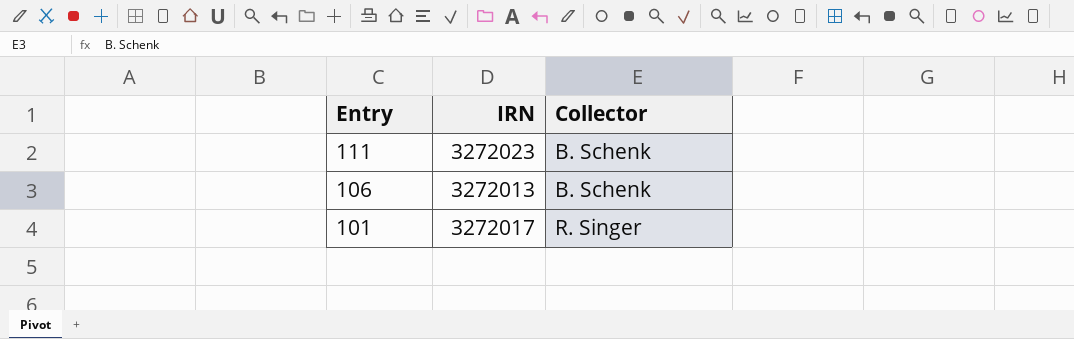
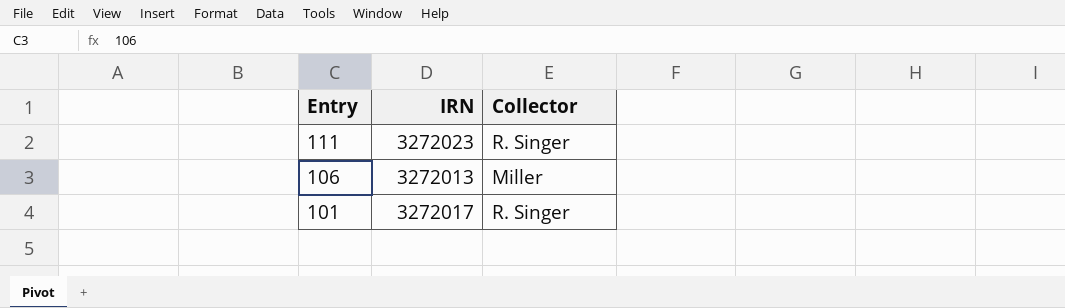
111 | Collector: B. Schenk -> R. Singer
106 | Collector: B. Schenk -> Miller

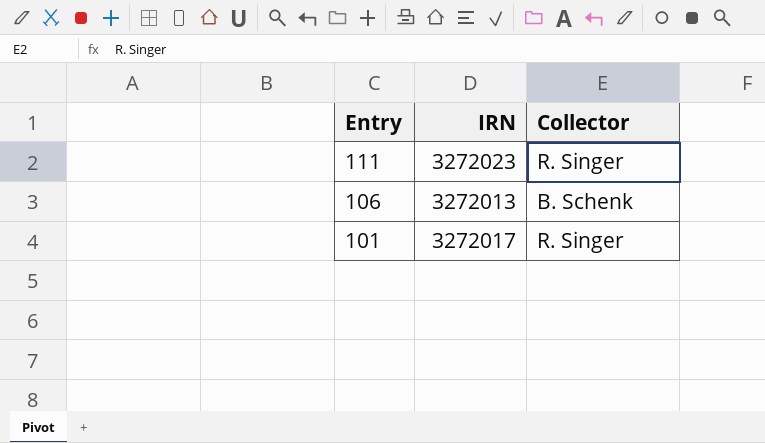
106 | Collector: Miller -> B. Schenk

